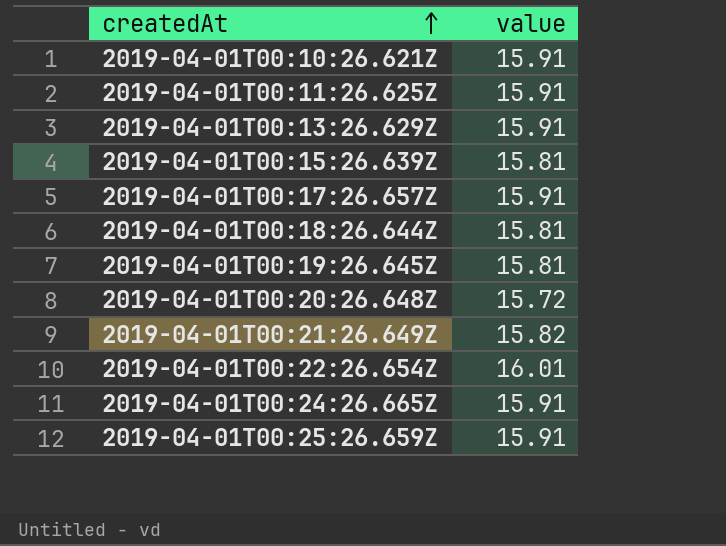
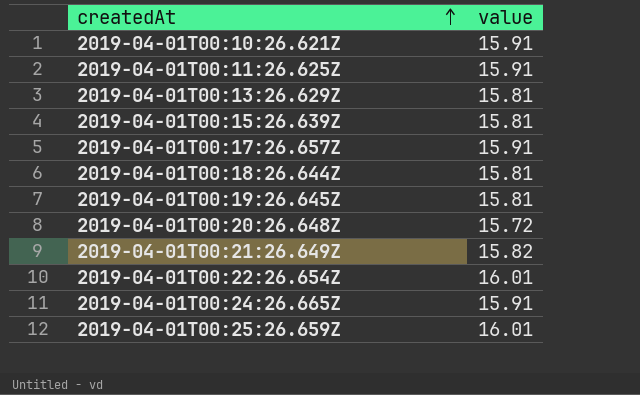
2019-04-01T00:13:26.629Z | value: 15.91 -> 15.81
2019-04-01T00:25:26.659Z | value: 15.91 -> 16.01

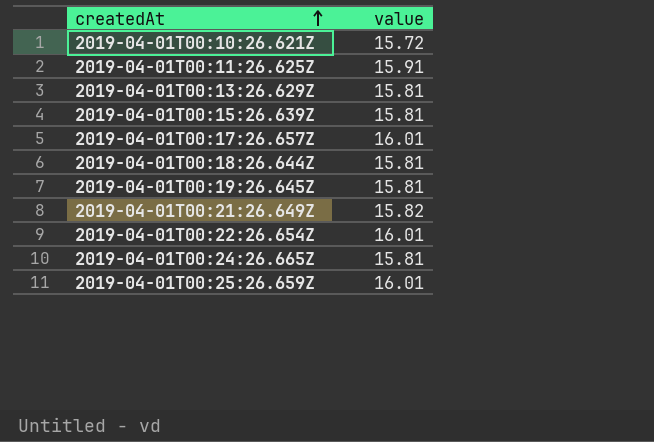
row 2019-04-01T00:20:26.648Z: 15.72 -> none
2019-04-01T00:10:26.621Z | value: 15.91 -> 15.72
2019-04-01T00:17:26.657Z | value: 15.91 -> 16.01
2019-04-01T00:24:26.665Z | value: 15.91 -> 15.81

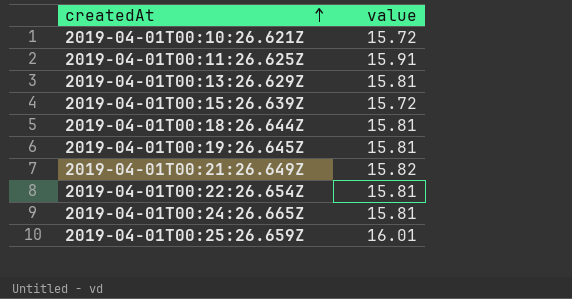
row 2019-04-01T00:17:26.657Z: 16.01 -> none
2019-04-01T00:15:26.639Z | value: 15.81 -> 15.72
2019-04-01T00:22:26.654Z | value: 16.01 -> 15.81

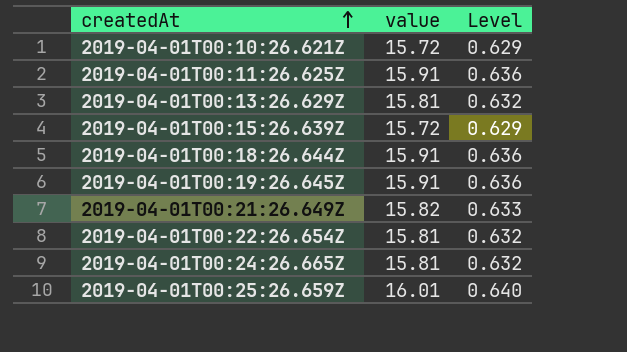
column Level | formula: none -> [value] * 0.04
2019-04-01T00:18:26.644Z | value: 15.81 -> 15.91
2019-04-01T00:19:26.645Z | value: 15.81 -> 15.91

